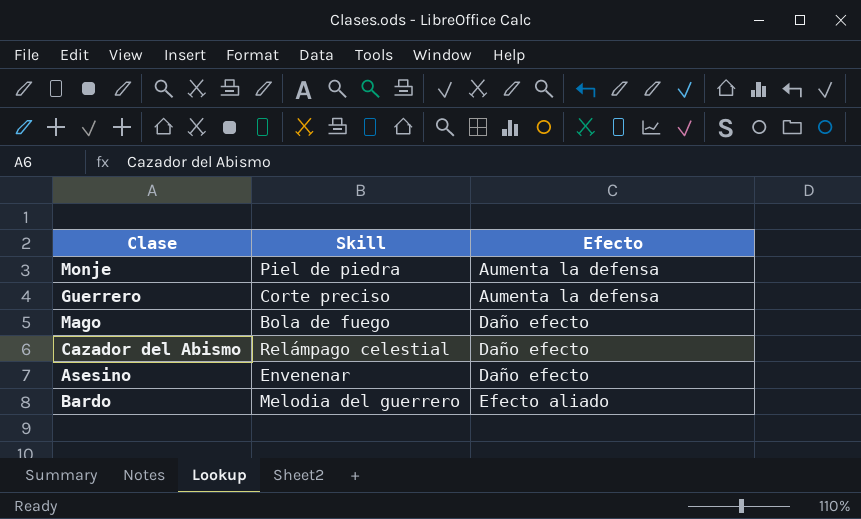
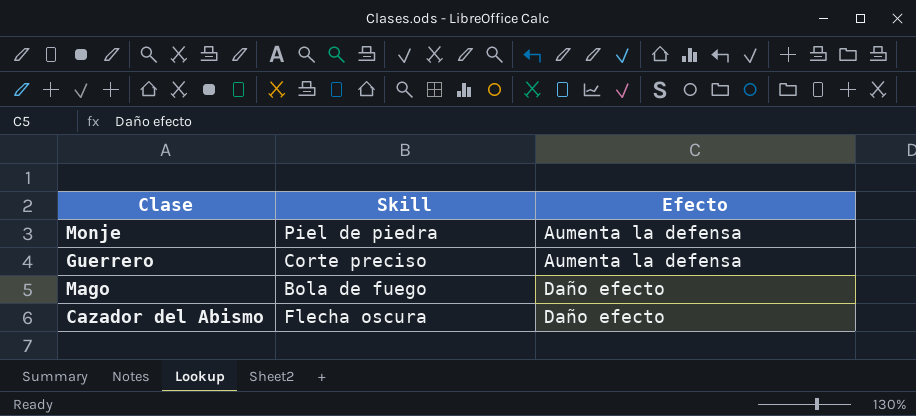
row Asesino: Envenenar | Daño efecto -> none
row Bardo: Melodia del guerrero | Efecto aliado -> none
Cazador del Abismo | Skill: Relámpago celestial -> Flecha oscura

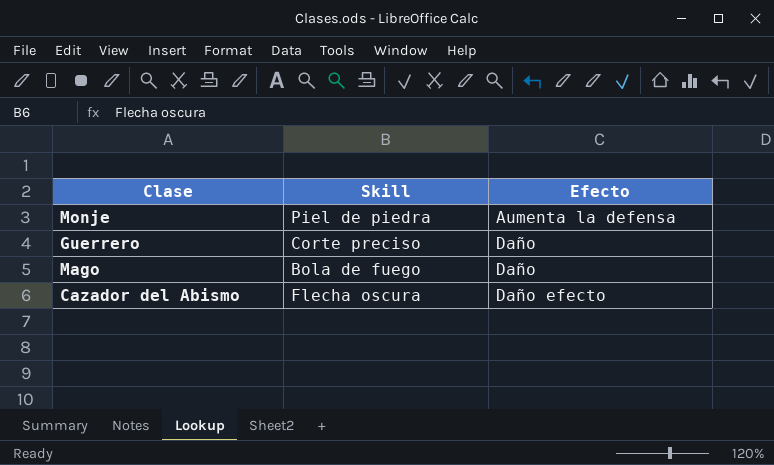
Guerrero | Efecto: Aumenta la defensa -> Daño
Mago | Efecto: Daño efecto -> Daño

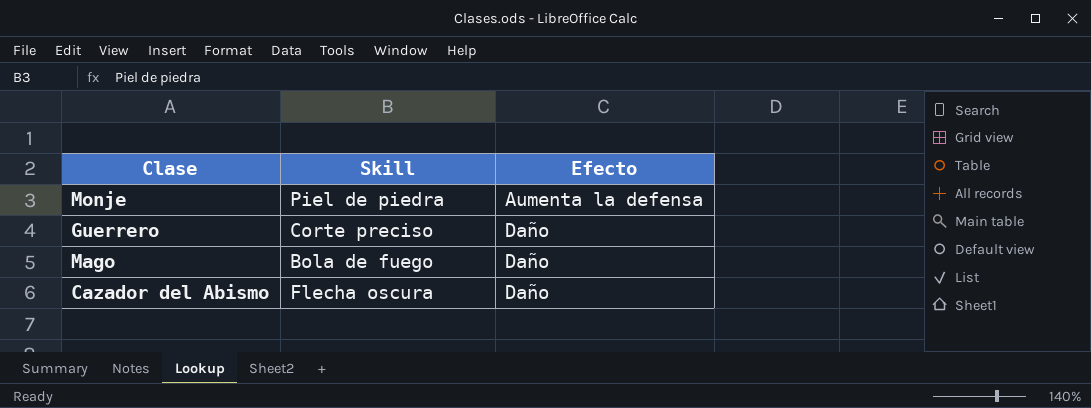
Cazador del Abismo | Efecto: Daño efecto -> Daño

